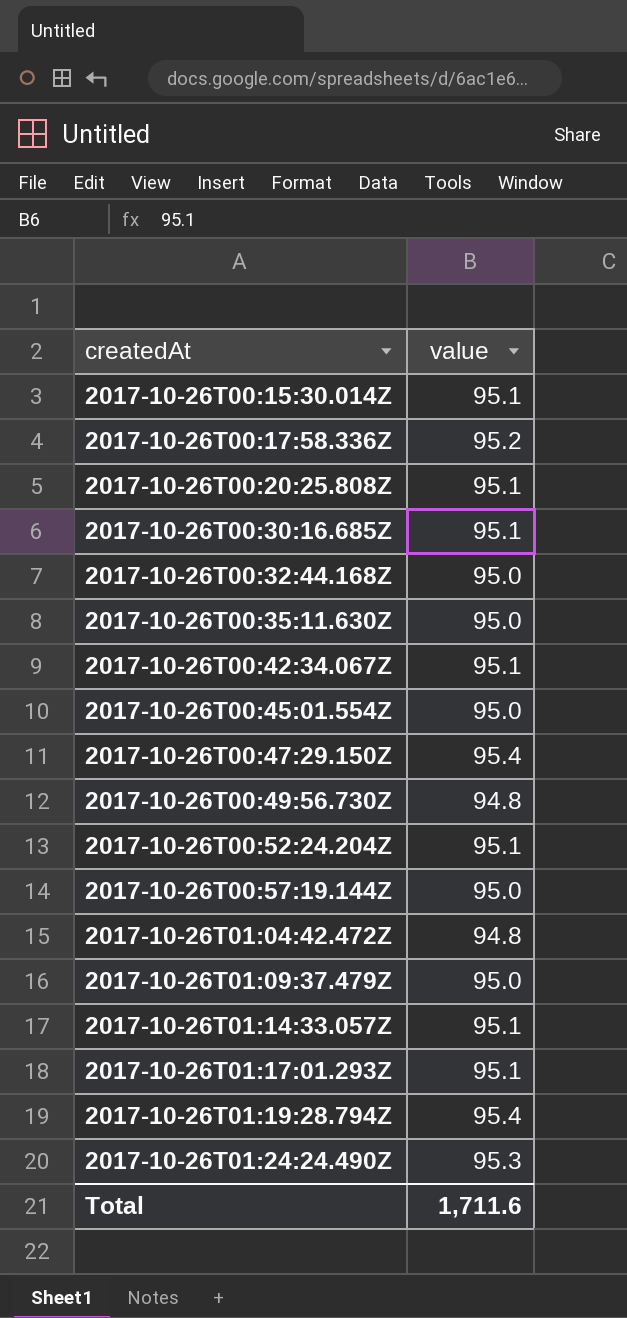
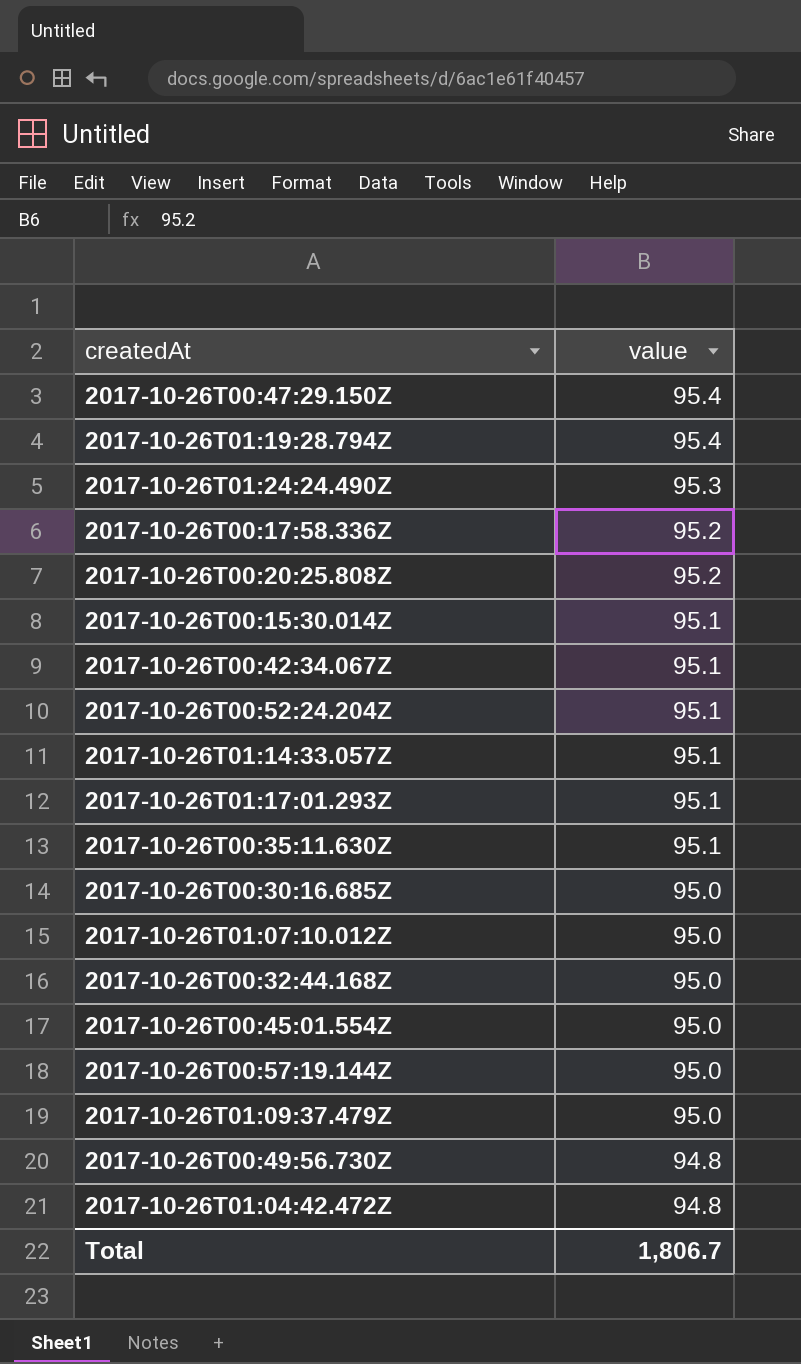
row order: createdAt ascending -> value descending
2017-10-26T00:20:25.808Z | value: 95.1 -> 95.2
2017-10-26T00:35:11.630Z | value: 95.0 -> 95.1
2017-10-26T00:30:16.685Z | value: 95.1 -> 95.0
row 2017-10-26T01:07:10.012Z: none -> 95.0
Total | value: 1,711.6 -> 1,806.7

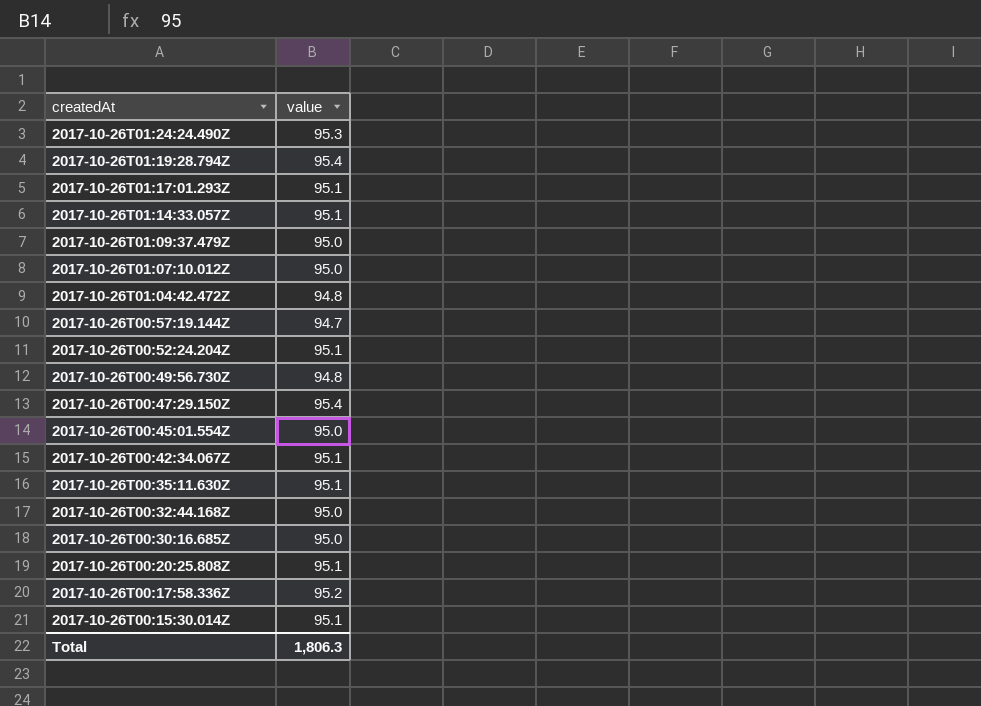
row order: value descending -> createdAt descending
2017-10-26T00:57:19.144Z | value: 95.0 -> 94.7
2017-10-26T00:20:25.808Z | value: 95.2 -> 95.1
Total | value: 1,806.7 -> 1,806.3

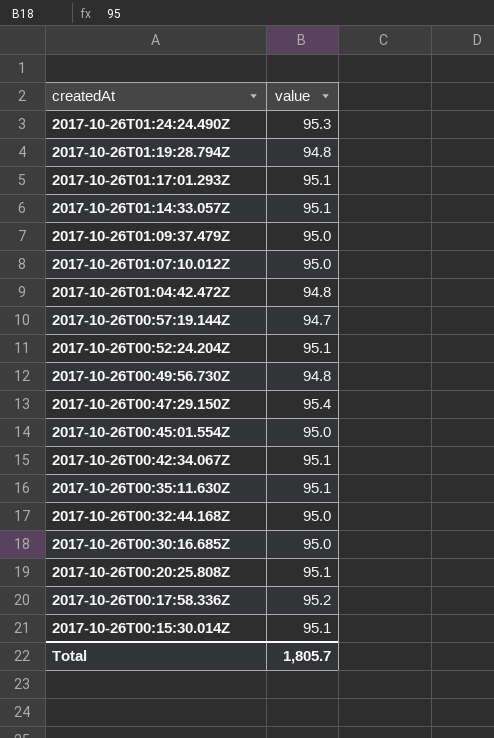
2017-10-26T01:19:28.794Z | value: 95.4 -> 94.8
Total | value: 1,806.3 -> 1,805.7

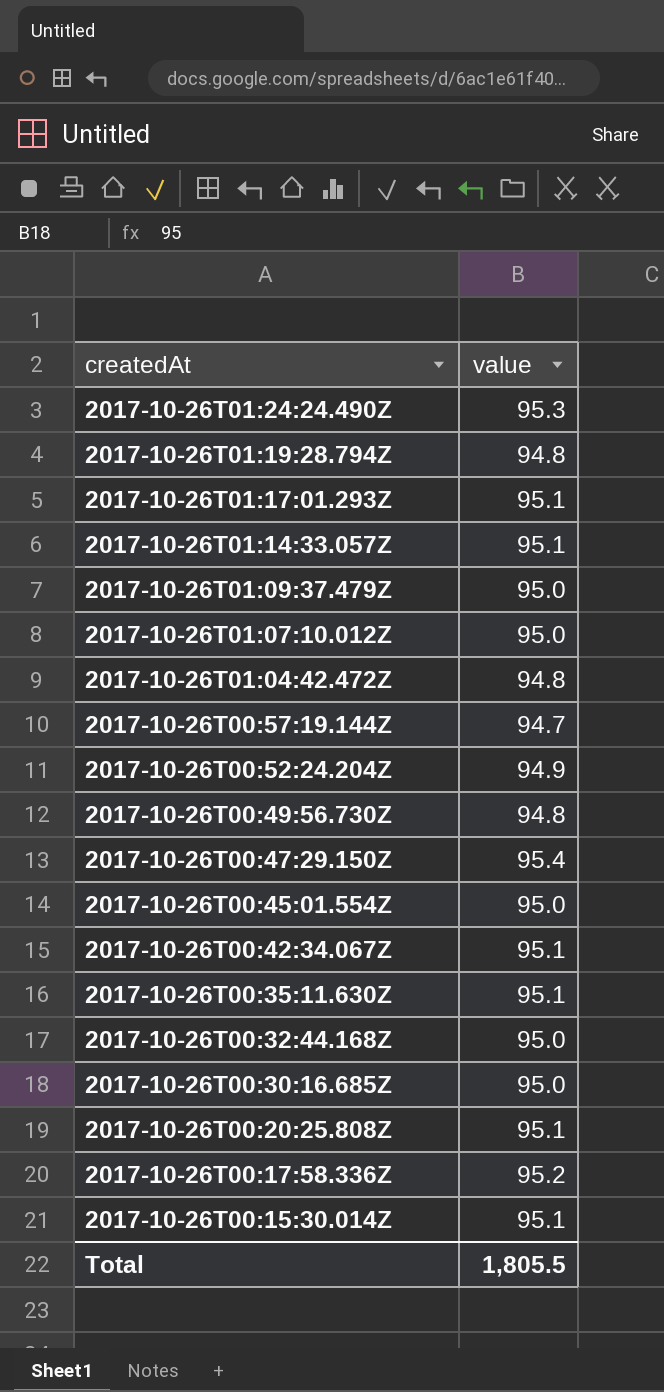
2017-10-26T00:52:24.204Z | value: 95.1 -> 94.9
Total | value: 1,805.7 -> 1,805.5

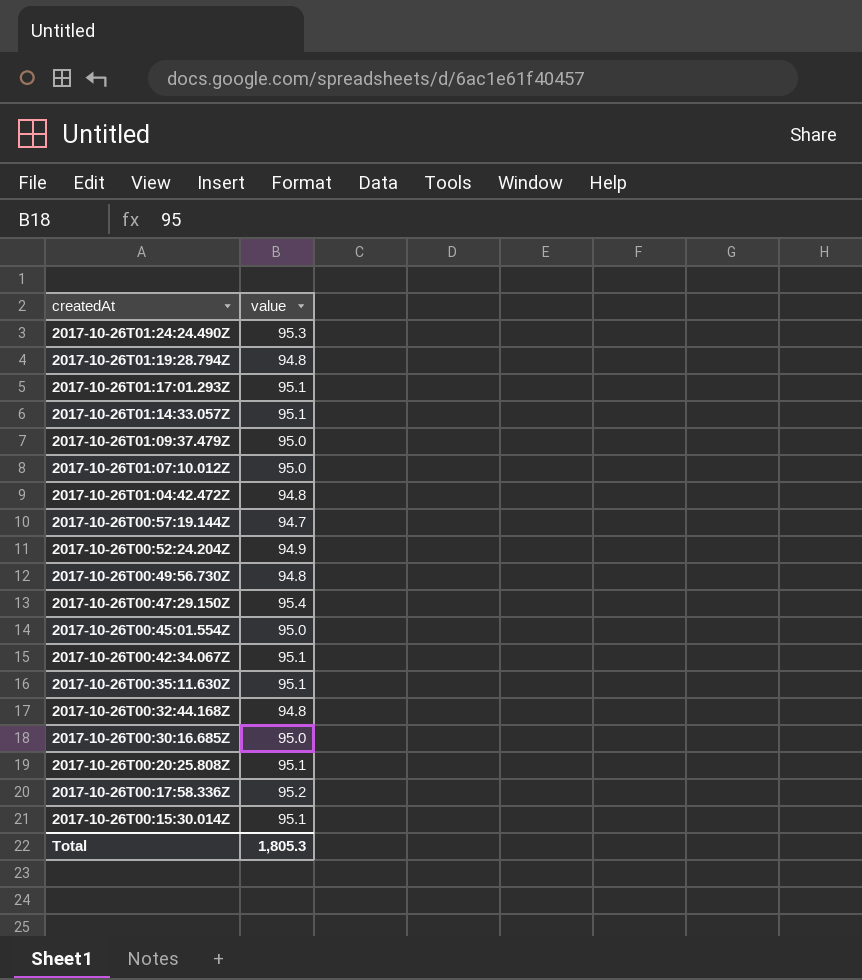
2017-10-26T00:32:44.168Z | value: 95.0 -> 94.8
Total | value: 1,805.5 -> 1,805.3

